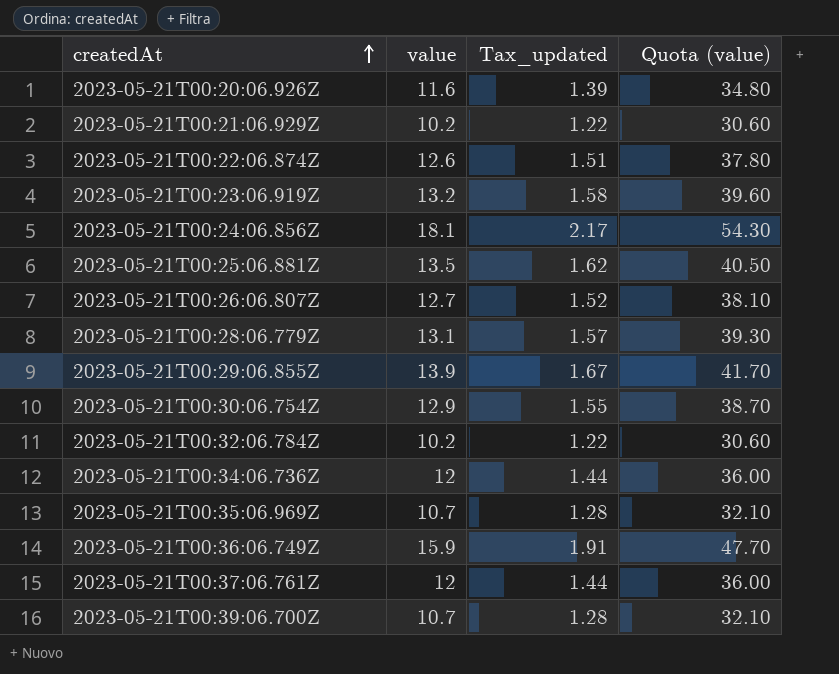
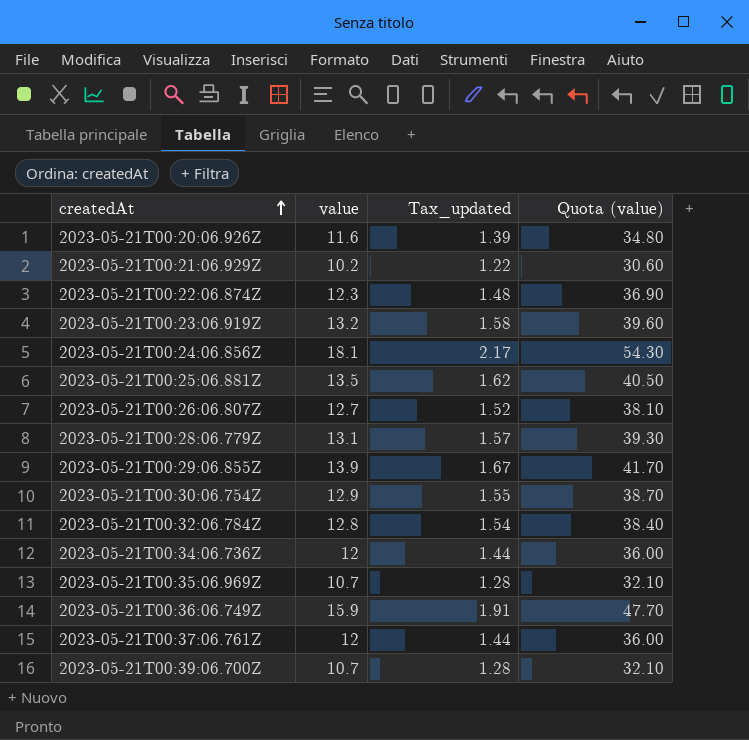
2023-05-21T00:22:06.874Z | value: 12.6 -> 12.3
2023-05-21T00:22:06.874Z | Tax_updated: 1.51 -> 1.48
2023-05-21T00:22:06.874Z | Quota (value): 37.80 -> 36.90
2023-05-21T00:32:06.784Z | value: 10.2 -> 12.8
2023-05-21T00:32:06.784Z | Tax_updated: 1.22 -> 1.54
2023-05-21T00:32:06.784Z | Quota (value): 30.60 -> 38.40

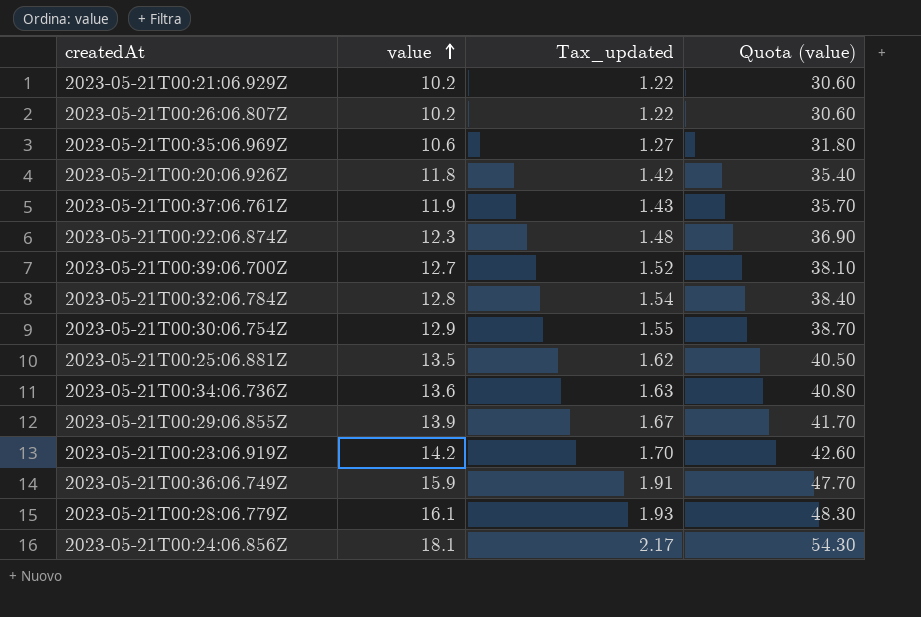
row order: createdAt ascending -> value ascending
2023-05-21T00:26:06.807Z | value: 12.7 -> 10.2
2023-05-21T00:26:06.807Z | Tax_updated: 1.52 -> 1.22
2023-05-21T00:26:06.807Z | Quota (value): 38.10 -> 30.60
2023-05-21T00:35:06.969Z | value: 10.7 -> 10.6
2023-05-21T00:35:06.969Z | Tax_updated: 1.28 -> 1.27
2023-05-21T00:35:06.969Z | Quota (value): 32.10 -> 31.80
2023-05-21T00:20:06.926Z | value: 11.6 -> 11.8
2023-05-21T00:20:06.926Z | Tax_updated: 1.39 -> 1.42
2023-05-21T00:20:06.926Z | Quota (value): 34.80 -> 35.40
2023-05-21T00:37:06.761Z | value: 12 -> 11.9
2023-05-21T00:37:06.761Z | Tax_updated: 1.44 -> 1.43
2023-05-21T00:37:06.761Z | Quota (value): 36.00 -> 35.70
2023-05-21T00:39:06.700Z | value: 10.7 -> 12.7
2023-05-21T00:39:06.700Z | Tax_updated: 1.28 -> 1.52
2023-05-21T00:39:06.700Z | Quota (value): 32.10 -> 38.10
2023-05-21T00:34:06.736Z | value: 12 -> 13.6
2023-05-21T00:34:06.736Z | Tax_updated: 1.44 -> 1.63
2023-05-21T00:34:06.736Z | Quota (value): 36.00 -> 40.80
2023-05-21T00:23:06.919Z | value: 13.2 -> 14.2
2023-05-21T00:23:06.919Z | Tax_updated: 1.58 -> 1.70
2023-05-21T00:23:06.919Z | Quota (value): 39.60 -> 42.60
2023-05-21T00:28:06.779Z | value: 13.1 -> 16.1
2023-05-21T00:28:06.779Z | Tax_updated: 1.57 -> 1.93
2023-05-21T00:28:06.779Z | Quota (value): 39.30 -> 48.30

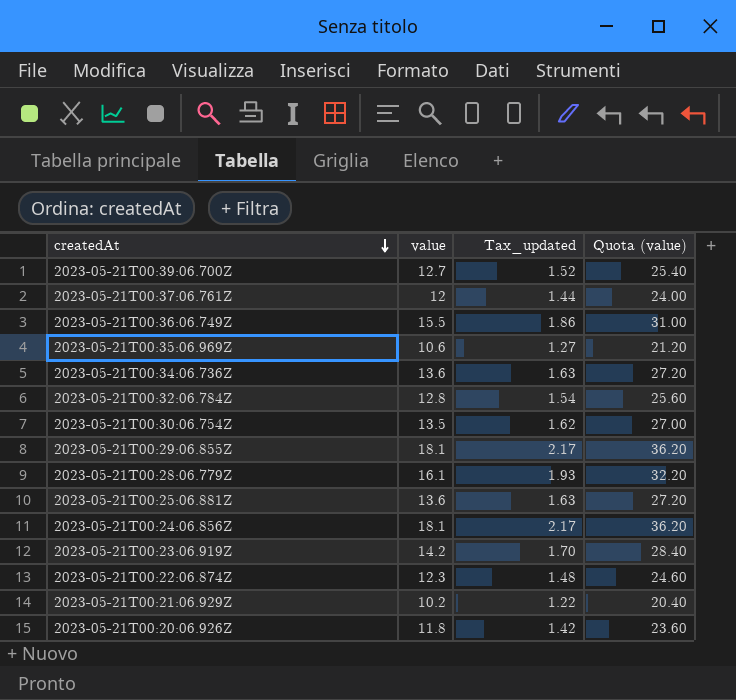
row order: value ascending -> createdAt descending
column Quota (value) | formula: [value] * 3 -> [value] * 2
row 2023-05-21T00:26:06.807Z: 10.2 | 1.22 | 30.60 -> none
2023-05-21T00:37:06.761Z | value: 11.9 -> 12
2023-05-21T00:37:06.761Z | Tax_updated: 1.43 -> 1.44
2023-05-21T00:36:06.749Z | value: 15.9 -> 15.5
2023-05-21T00:36:06.749Z | Tax_updated: 1.91 -> 1.86
2023-05-21T00:30:06.754Z | value: 12.9 -> 13.5
2023-05-21T00:30:06.754Z | Tax_updated: 1.55 -> 1.62
2023-05-21T00:29:06.855Z | value: 13.9 -> 18.1
2023-05-21T00:29:06.855Z | Tax_updated: 1.67 -> 2.17
2023-05-21T00:25:06.881Z | value: 13.5 -> 13.6
2023-05-21T00:25:06.881Z | Tax_updated: 1.62 -> 1.63

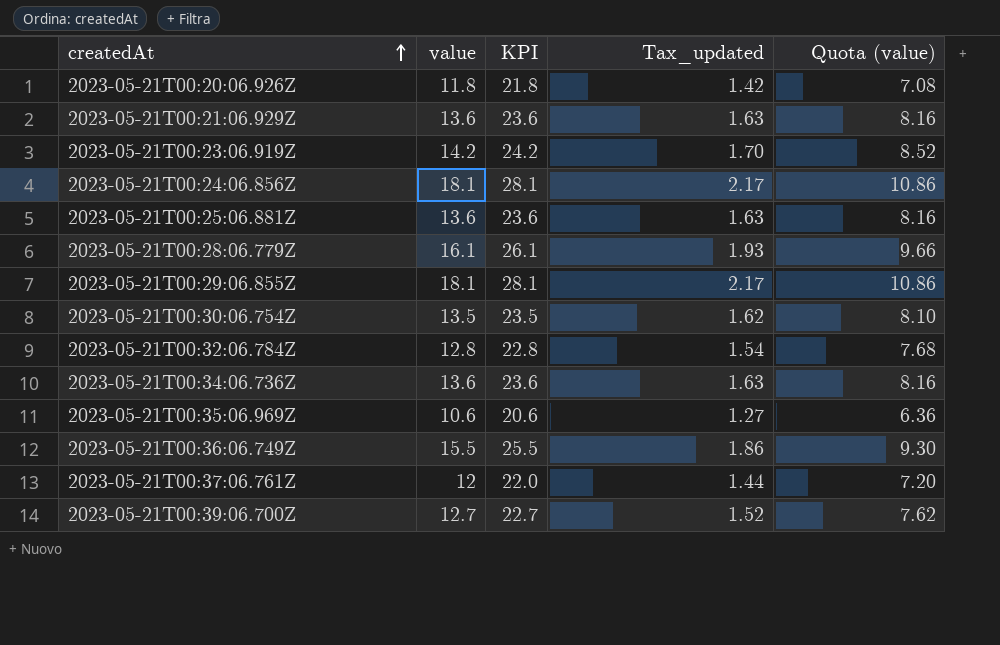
row order: createdAt descending -> createdAt ascending
column KPI | formula: none -> [value] + 10
column Quota (value) | formula: [value] * 2 -> [value] * 0.6
row 2023-05-21T00:22:06.874Z: 12.3 | 1.48 | 24.60 -> none
2023-05-21T00:21:06.929Z | value: 10.2 -> 13.6
2023-05-21T00:21:06.929Z | Tax_updated: 1.22 -> 1.63

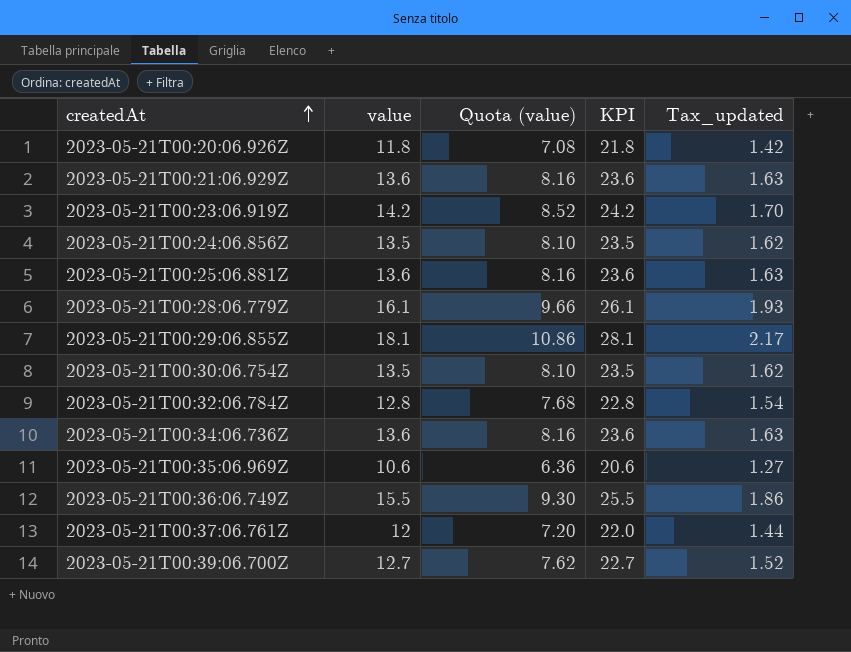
column Quota (value) | position: 5 -> 3
2023-05-21T00:24:06.856Z | value: 18.1 -> 13.5
2023-05-21T00:24:06.856Z | Quota (value): 10.86 -> 8.10
2023-05-21T00:24:06.856Z | KPI: 28.1 -> 23.5
2023-05-21T00:24:06.856Z | Tax_updated: 2.17 -> 1.62

